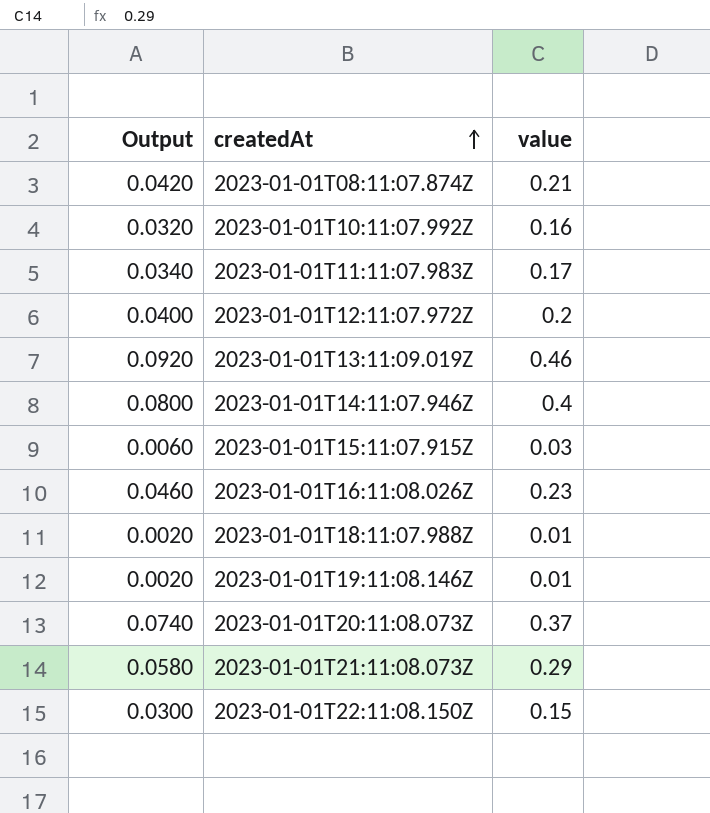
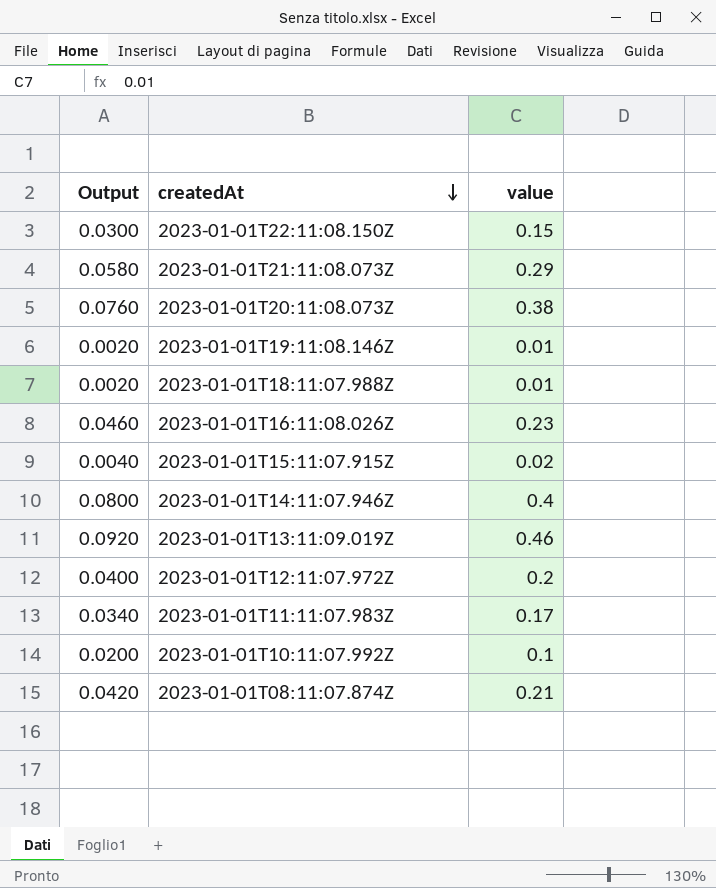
row order: createdAt ascending -> createdAt descending
2023-01-01T20:11:08.073Z | Output: 0.0740 -> 0.0760
2023-01-01T20:11:08.073Z | value: 0.37 -> 0.38
2023-01-01T15:11:07.915Z | Output: 0.0060 -> 0.0040
2023-01-01T15:11:07.915Z | value: 0.03 -> 0.02
2023-01-01T10:11:07.992Z | Output: 0.0320 -> 0.0200
2023-01-01T10:11:07.992Z | value: 0.16 -> 0.1

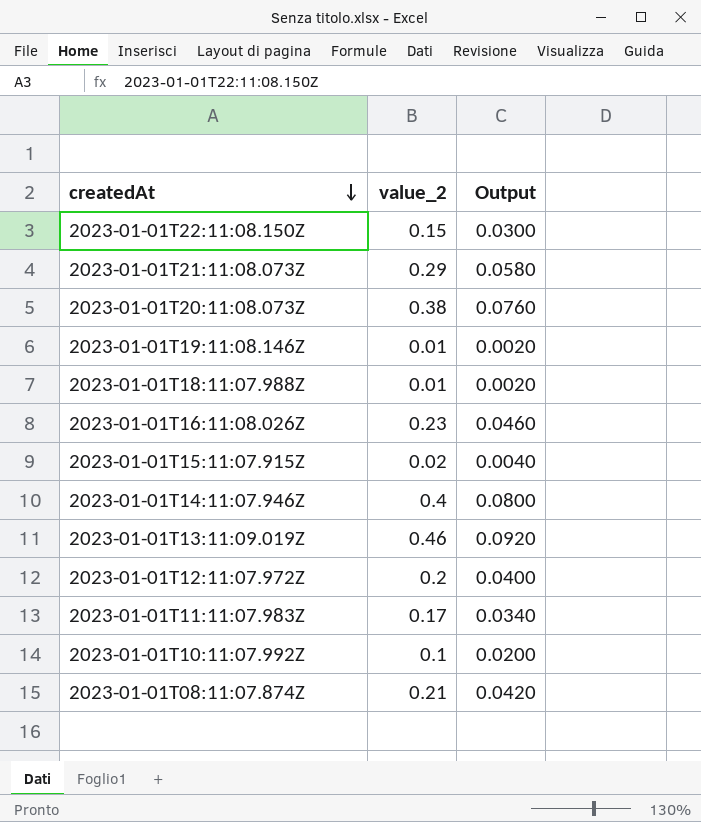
column name: value -> value_2
column Output | position: 1 -> 3

